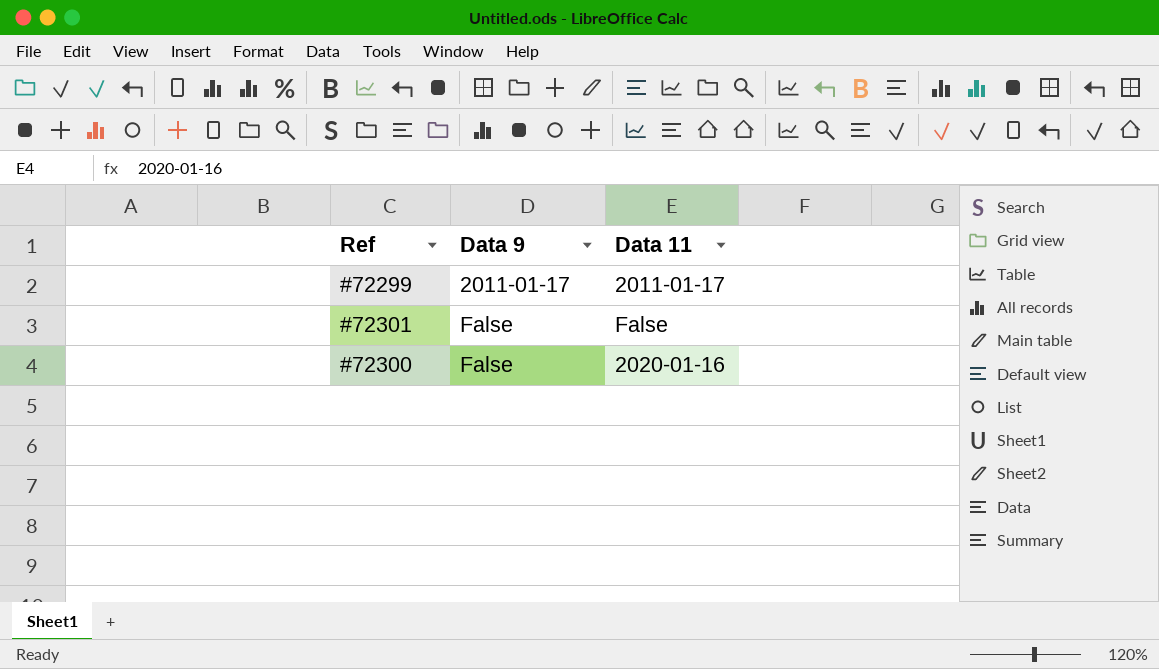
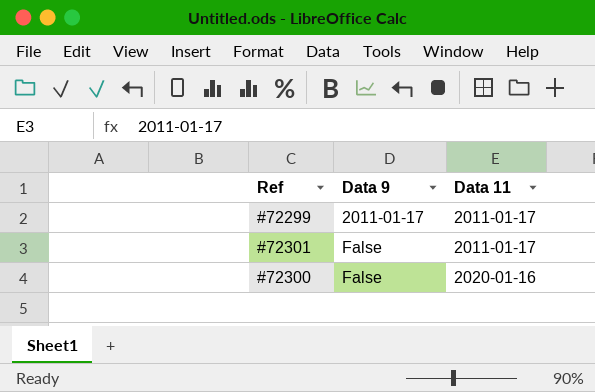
#72301 | Data 11: False -> 2011-01-17

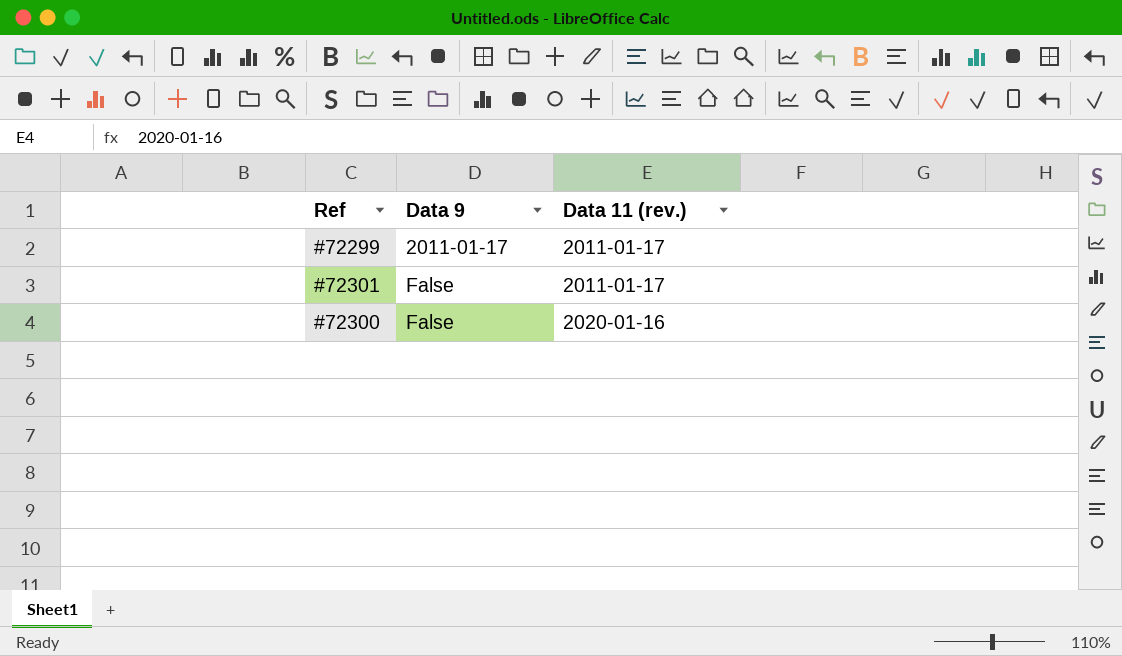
column name: Data 11 -> Data 11 (rev.)

